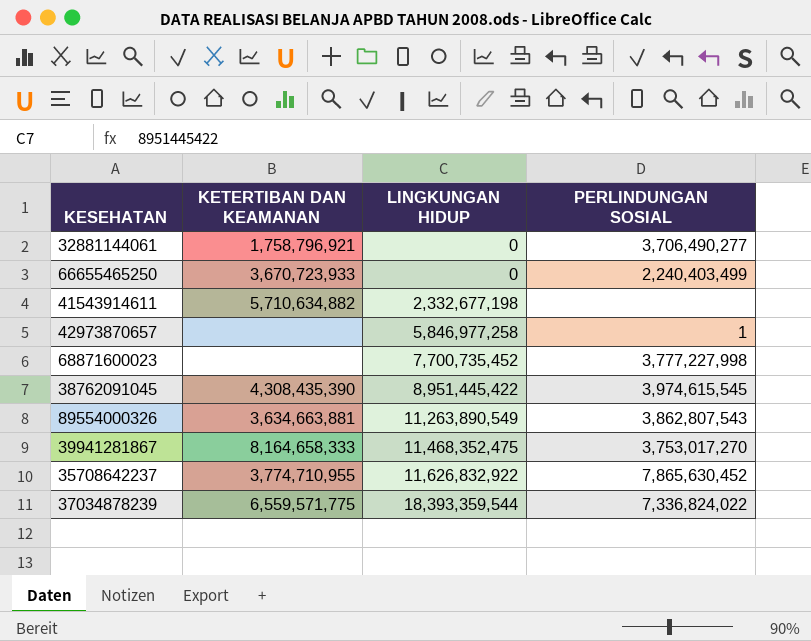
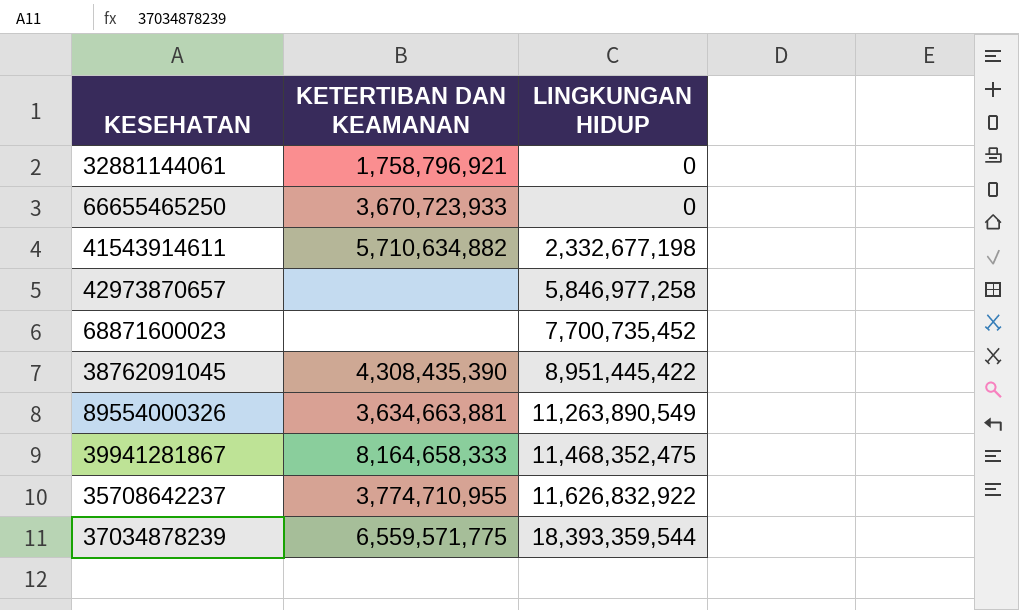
column PERLINDUNGAN SOSIAL | position: 4 -> none

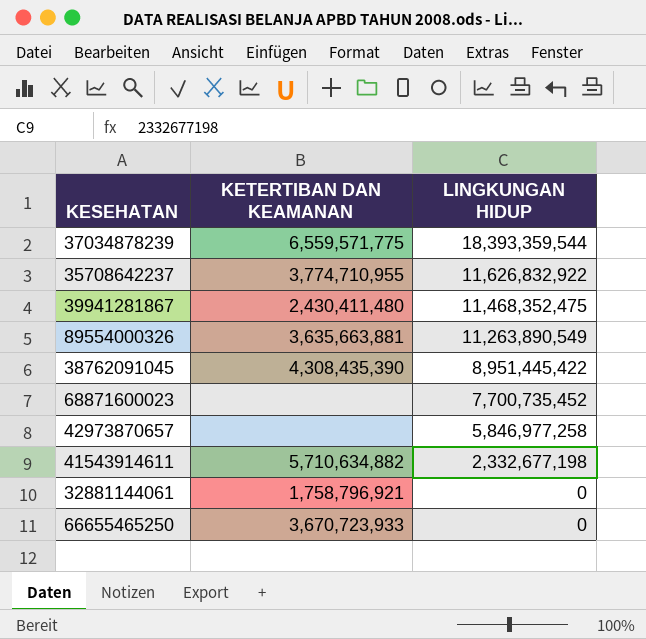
row order: LINGKUNGAN HIDUP ascending -> LINGKUNGAN HIDUP descending
39941281867 | KETERTIBAN DAN KEAMANAN: 8,164,658,333 -> 2,430,411,480
89554000326 | KETERTIBAN DAN KEAMANAN: 3,634,663,881 -> 3,635,663,881

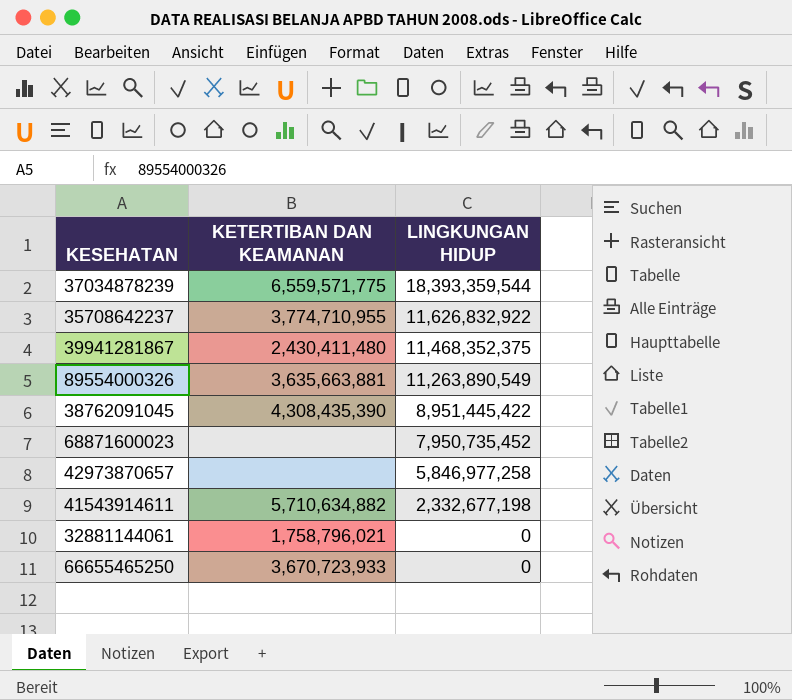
39941281867 | LINGKUNGAN HIDUP: 11,468,352,475 -> 11,468,352,375
68871600023 | LINGKUNGAN HIDUP: 7,700,735,452 -> 7,950,735,452
32881144061 | KETERTIBAN DAN KEAMANAN: 1,758,796,921 -> 1,758,796,021

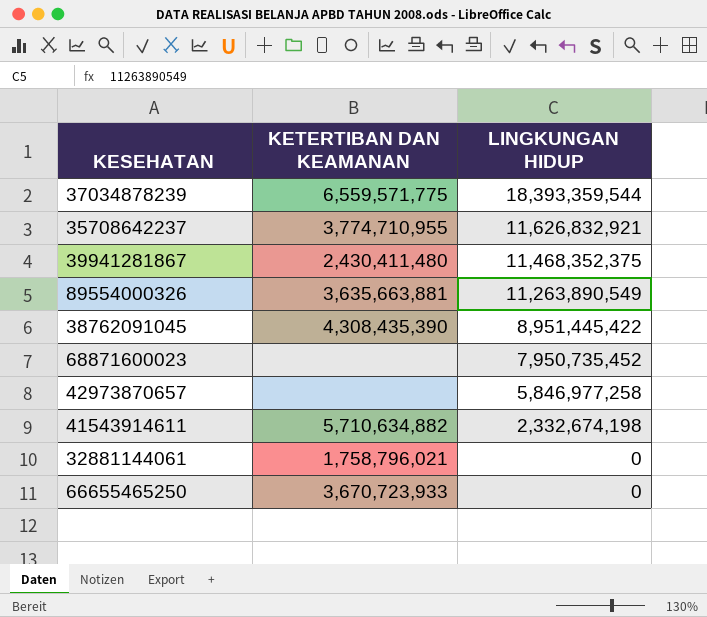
35708642237 | LINGKUNGAN HIDUP: 11,626,832,922 -> 11,626,832,921
41543914611 | LINGKUNGAN HIDUP: 2,332,677,198 -> 2,332,674,198

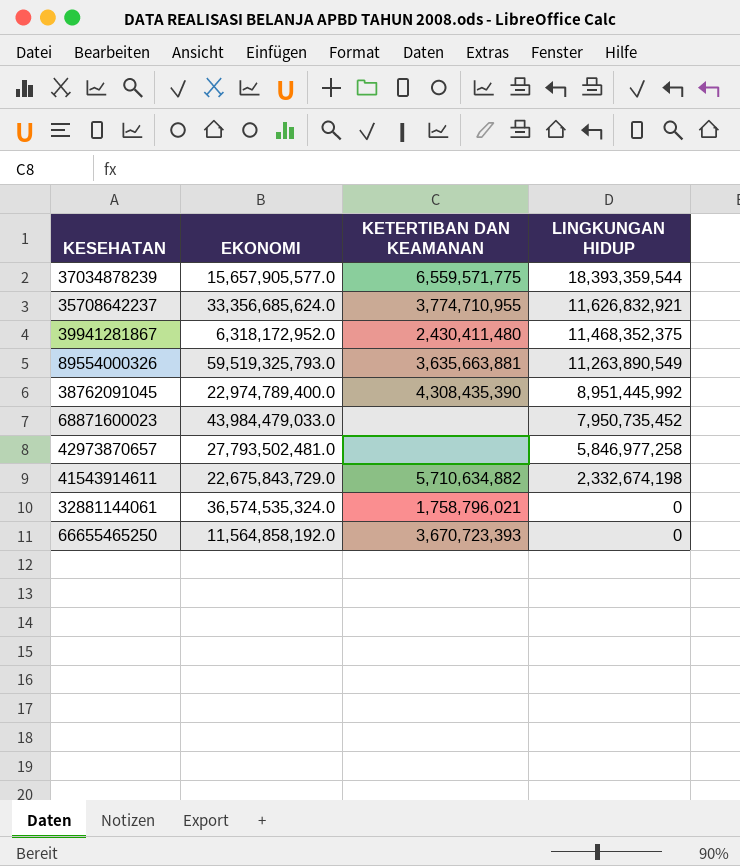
column EKONOMI | position: none -> 2
38762091045 | LINGKUNGAN HIDUP: 8,951,445,422 -> 8,951,445,992
66655465250 | KETERTIBAN DAN KEAMANAN: 3,670,723,933 -> 3,670,723,393

